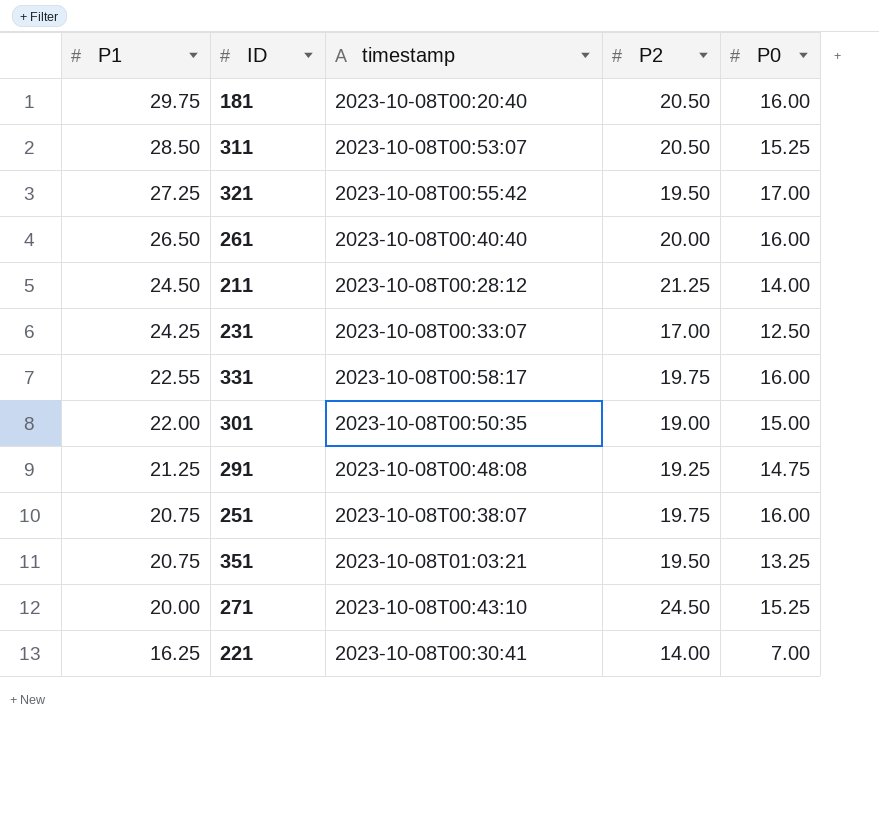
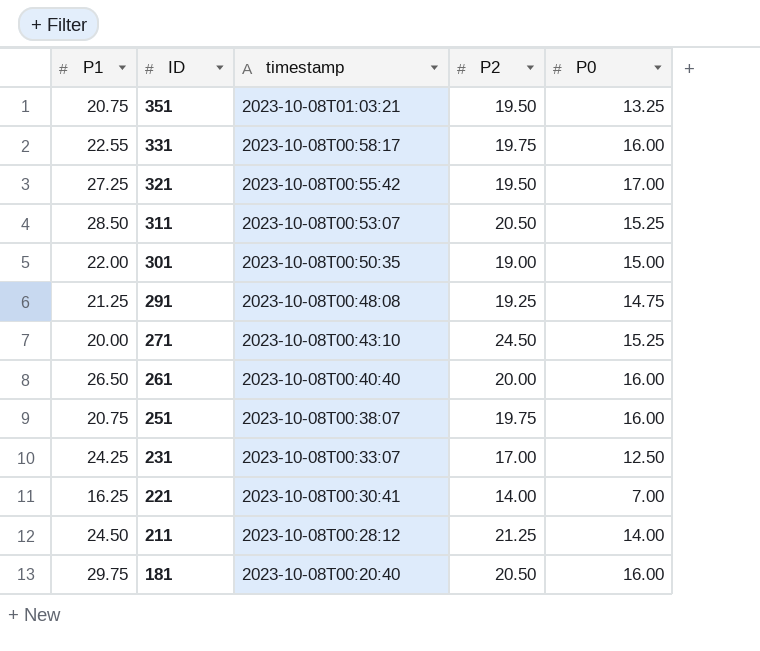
row order: P1 descending -> ID descending

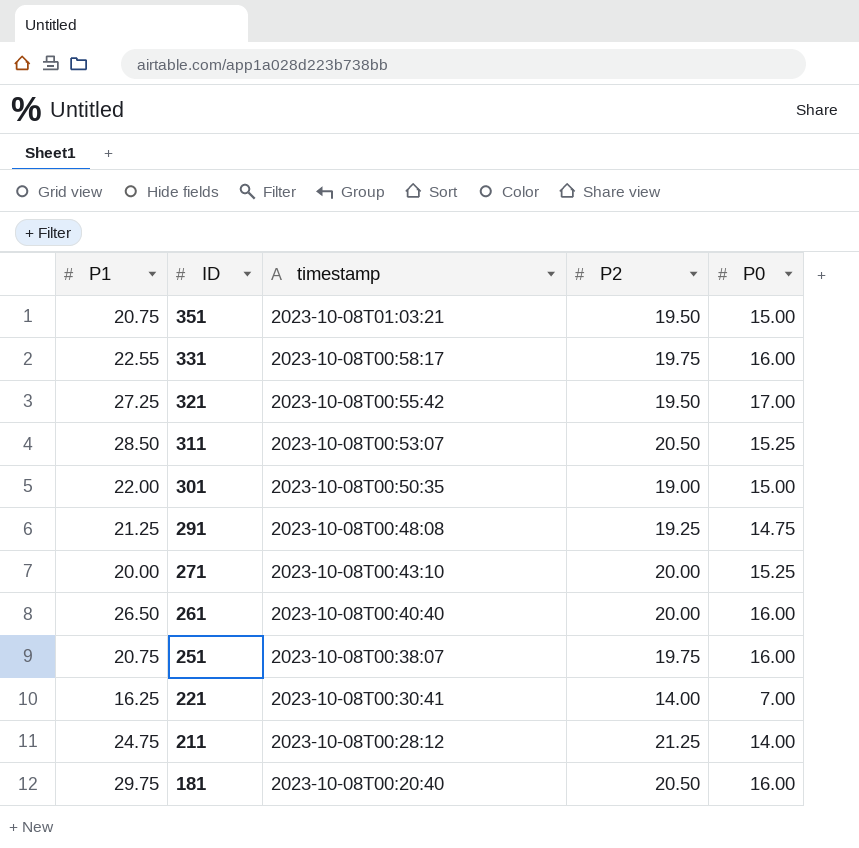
row 231: 24.25 | 2023-10-08T00:33:07 | 17.00 | 12.50 -> none
351 | P0: 13.25 -> 15.00
271 | P2: 24.50 -> 20.00
211 | P1: 24.50 -> 24.75

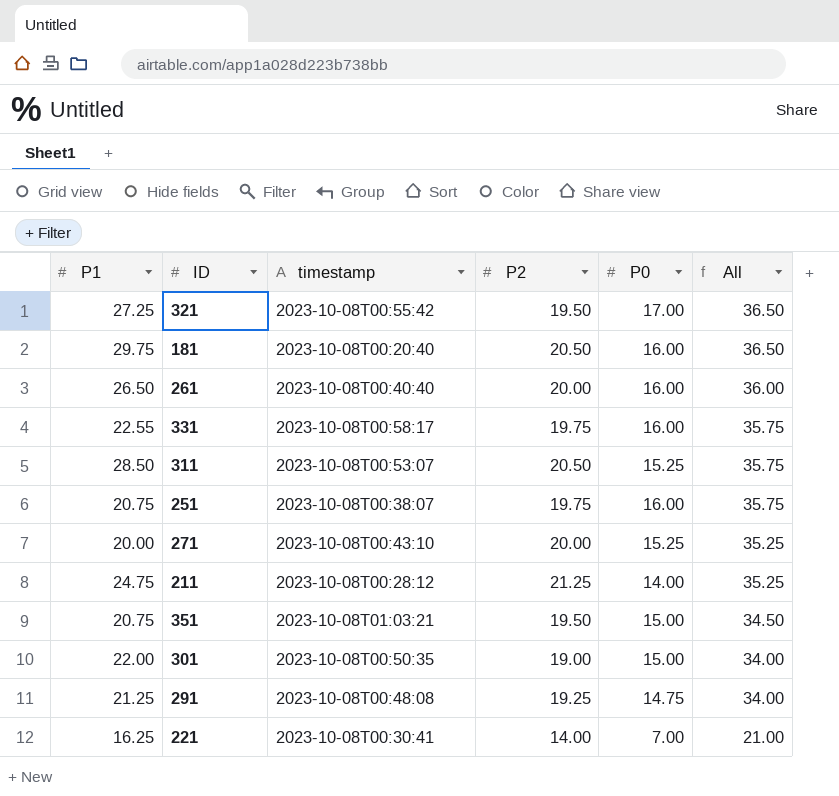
row order: ID descending -> All descending
column All | formula: none -> [P2] + [P0]

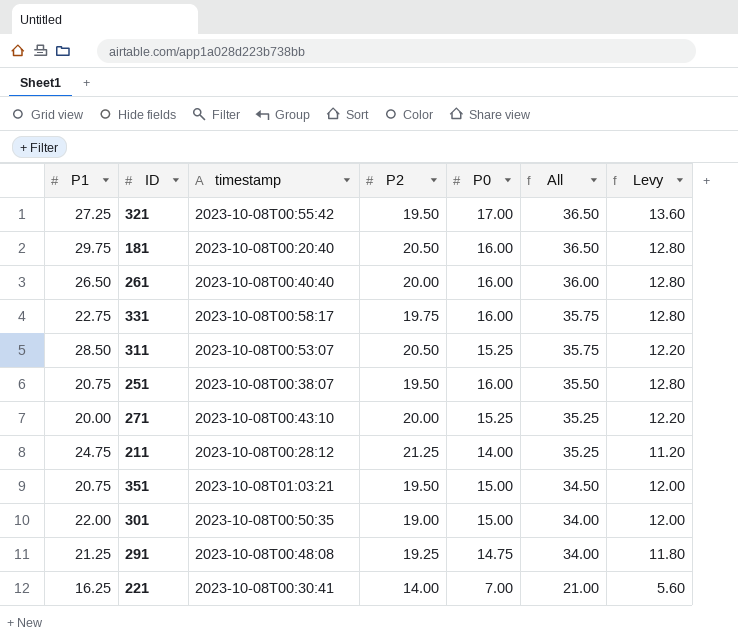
column Levy | formula: none -> [P0] * 0.8
331 | P1: 22.55 -> 22.75
251 | P2: 19.75 -> 19.50
251 | All: 35.75 -> 35.50

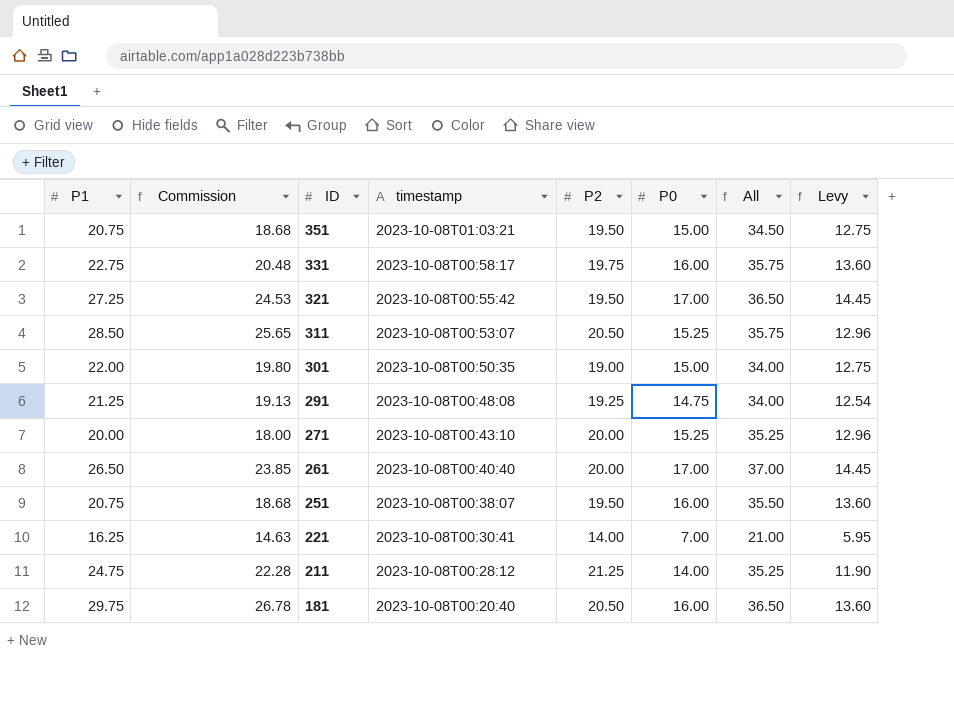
row order: All descending -> ID descending
column Commission | formula: none -> [P1] * 0.9
column Levy | formula: [P0] * 0.8 -> [P0] * 0.85
261 | P0: 16.00 -> 17.00
261 | All: 36.00 -> 37.00

